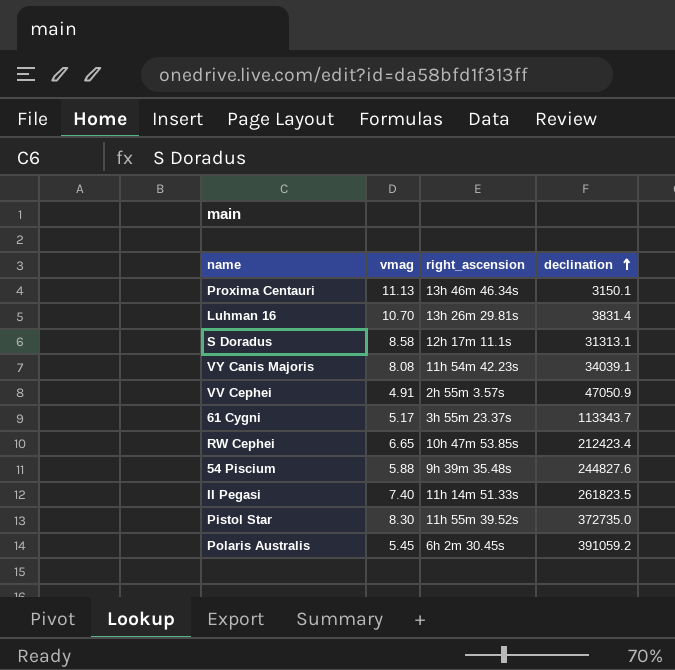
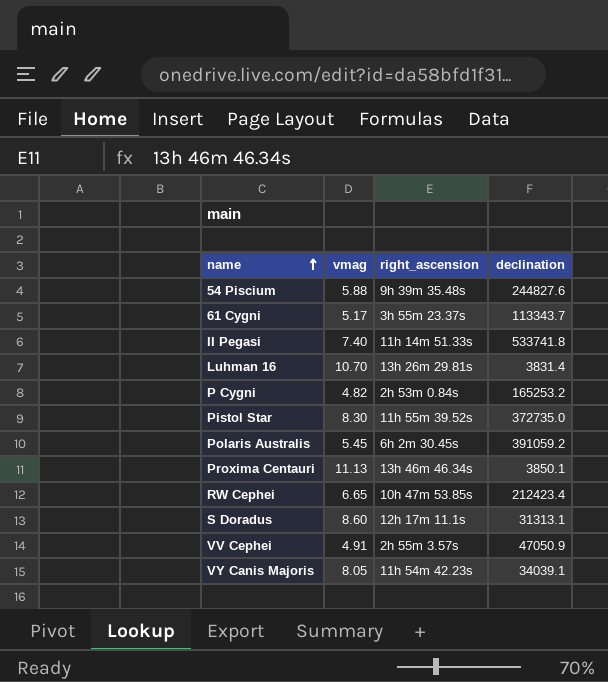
row order: declination ascending -> name ascending
II Pegasi | declination: 261823.5 -> 533741.8
row P Cygni: none -> 4.82 | 2h 53m 0.84s | 165253.2
Proxima Centauri | declination: 3150.1 -> 3850.1
S Doradus | vmag: 8.58 -> 8.60
VY Canis Majoris | vmag: 8.08 -> 8.05

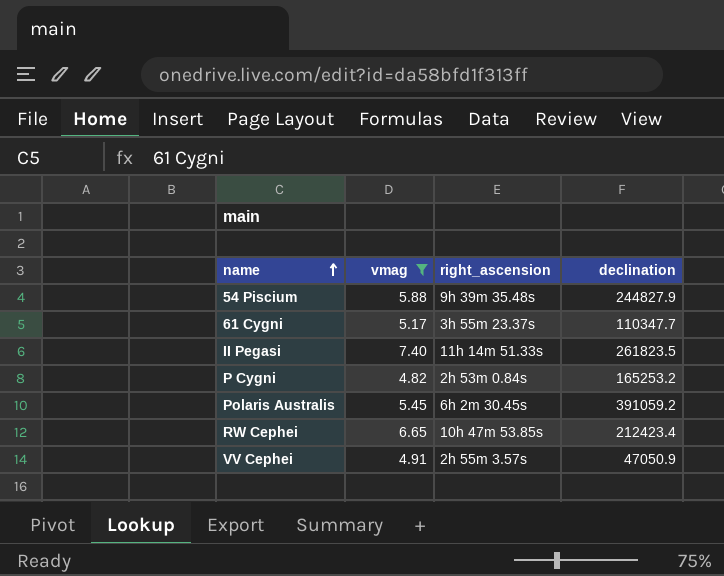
filter: none -> vmag <= 7.40
54 Piscium | declination: 244827.6 -> 244827.9
61 Cygni | declination: 113343.7 -> 110347.7
II Pegasi | declination: 533741.8 -> 261823.5

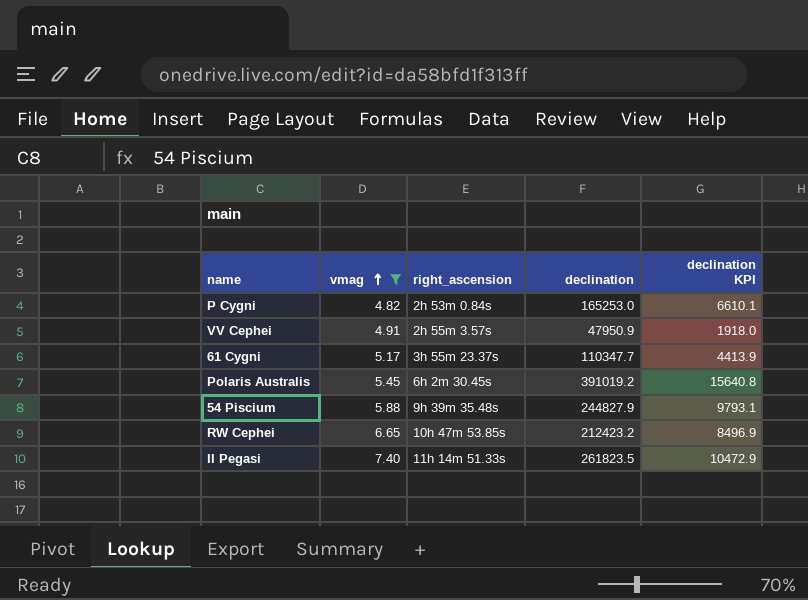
row order: name ascending -> vmag ascending
column declination KPI | formula: none -> [declination] * 0.04
P Cygni | declination: 165253.2 -> 165253.0
VV Cephei | declination: 47050.9 -> 47950.9
Polaris Australis | declination: 391059.2 -> 391019.2
RW Cephei | declination: 212423.4 -> 212423.2

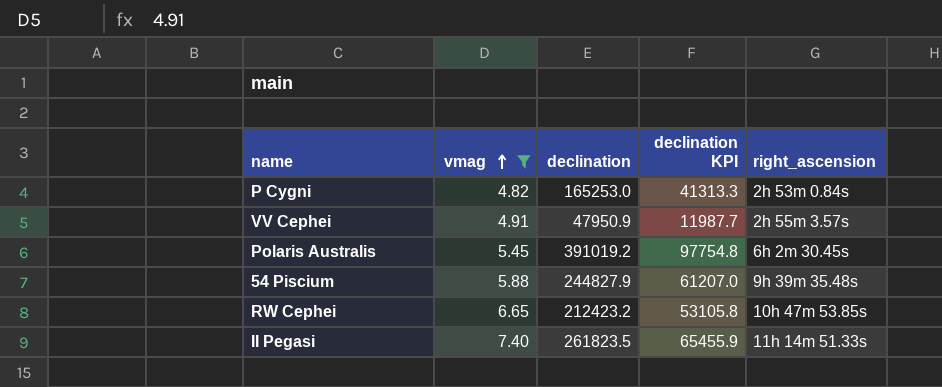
column declination KPI | formula: [declination] * 0.04 -> [declination] * 0.25
column right_ascension | position: 3 -> 5
row 61 Cygni: 5.17 | 3h 55m 23.37s | 110347.7 | 4413.9 -> none

